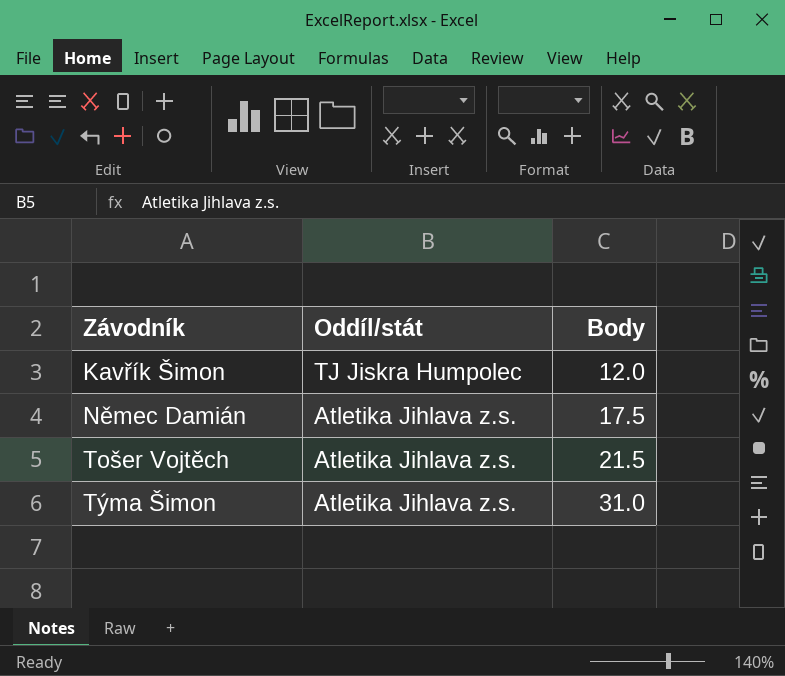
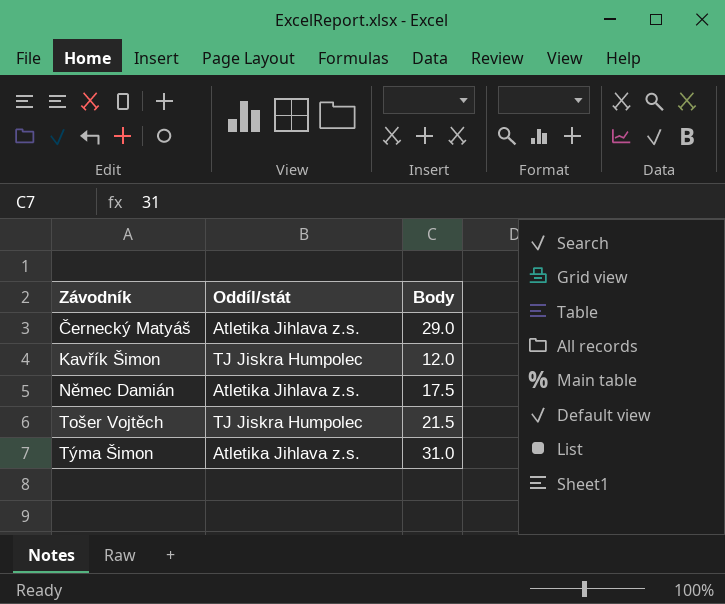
row Černecký Matyáš: none -> Atletika Jihlava z.s. | 29.0
Tošer Vojtěch | Oddíl/stát: Atletika Jihlava z.s. -> TJ Jiskra Humpolec

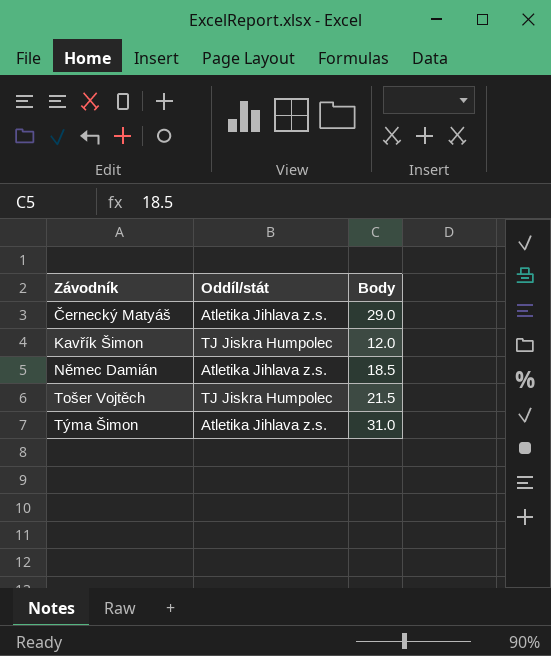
Němec Damián | Body: 17.5 -> 18.5

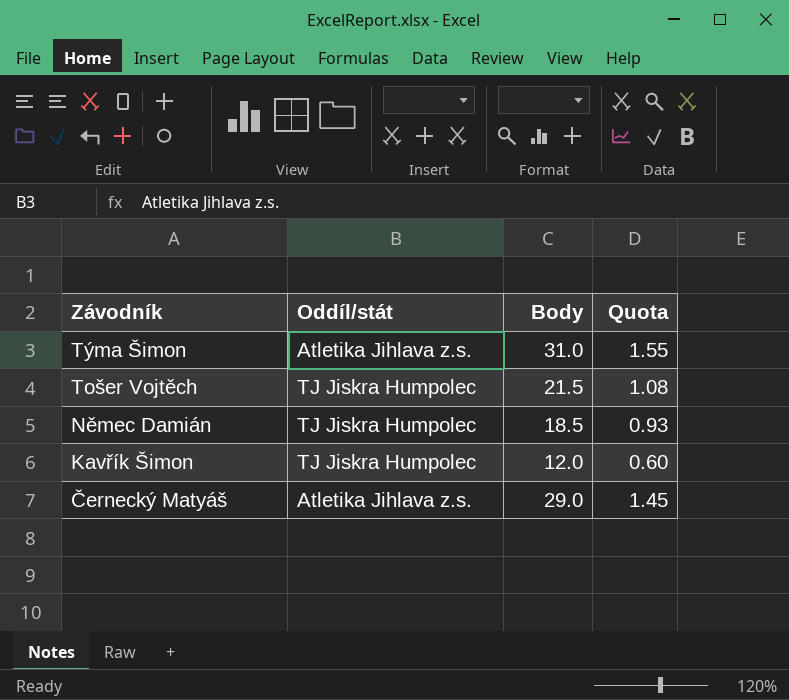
row order: Závodník ascending -> Závodník descending
column Quota | formula: none -> [Body] * 0.05
Němec Damián | Oddíl/stát: Atletika Jihlava z.s. -> TJ Jiskra Humpolec

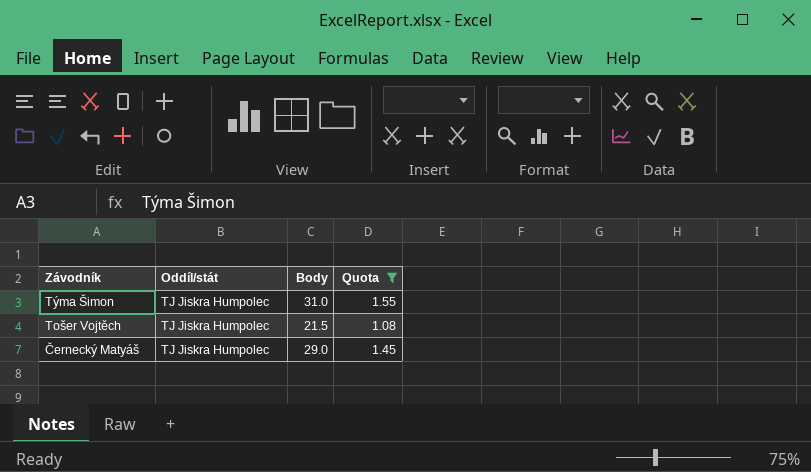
filter: none -> Quota >= 1.08
Týma Šimon | Oddíl/stát: Atletika Jihlava z.s. -> TJ Jiskra Humpolec
Černecký Matyáš | Oddíl/stát: Atletika Jihlava z.s. -> TJ Jiskra Humpolec

